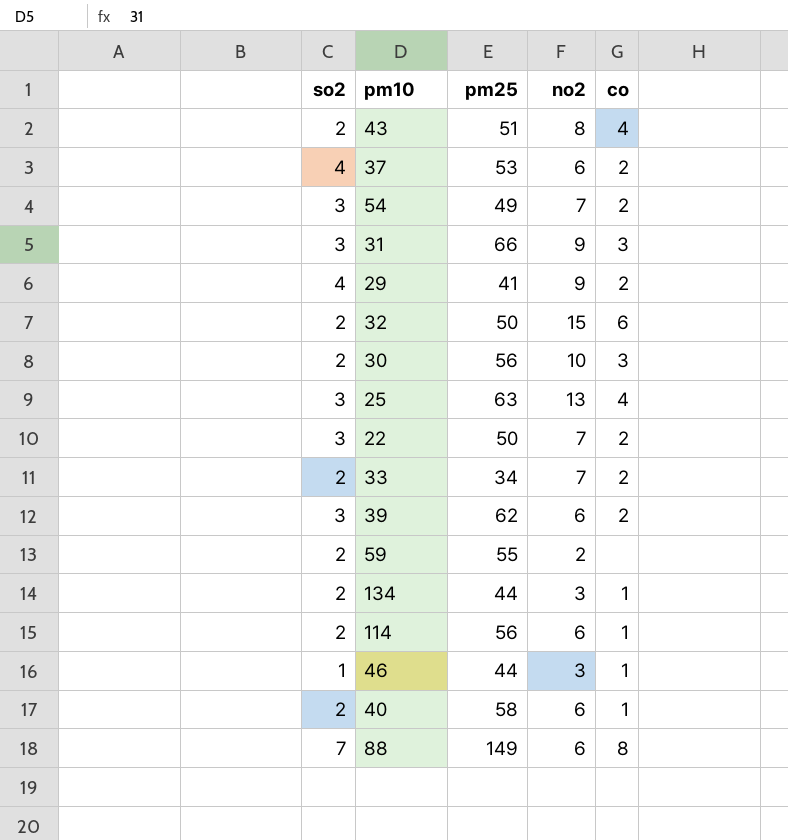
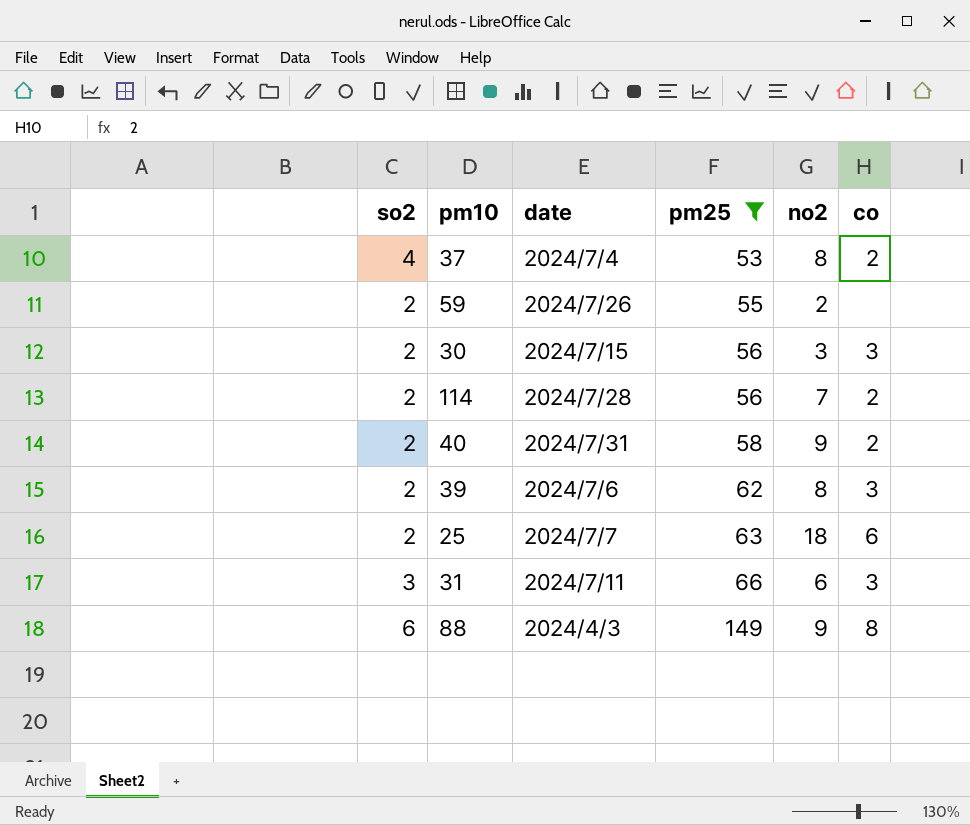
filter: none -> pm25 >= 53
row order: none -> pm25 ascending
column date | position: none -> 3
37 | no2: 6 -> 8
30 | no2: 10 -> 3
114 | no2: 6 -> 7
114 | co: 1 -> 2
40 | no2: 6 -> 9
40 | co: 1 -> 2
39 | so2: 3 -> 2
39 | no2: 6 -> 8
39 | co: 2 -> 3
25 | so2: 3 -> 2
25 | no2: 13 -> 18
25 | co: 4 -> 6
31 | no2: 9 -> 6
88 | so2: 7 -> 6
88 | no2: 6 -> 9

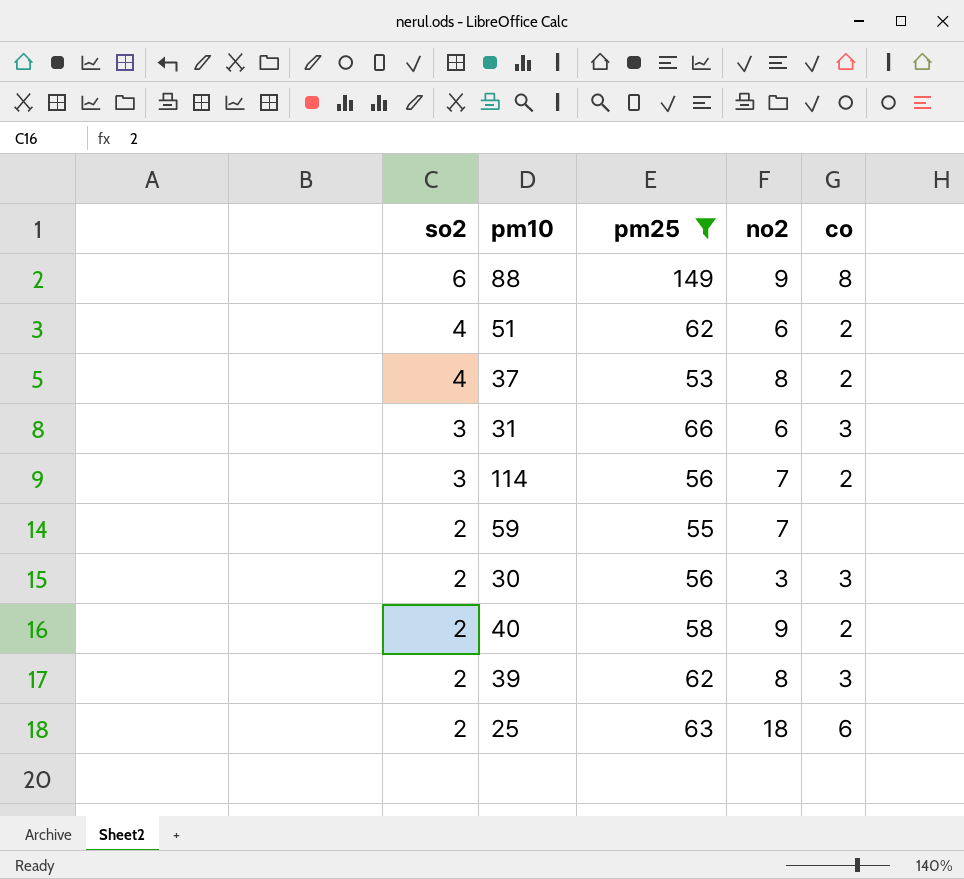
row order: pm25 ascending -> so2 descending
column date | position: 3 -> none
row 51: none -> 4 | 62 | 6 | 2
114 | so2: 2 -> 3
59 | no2: 2 -> 7

